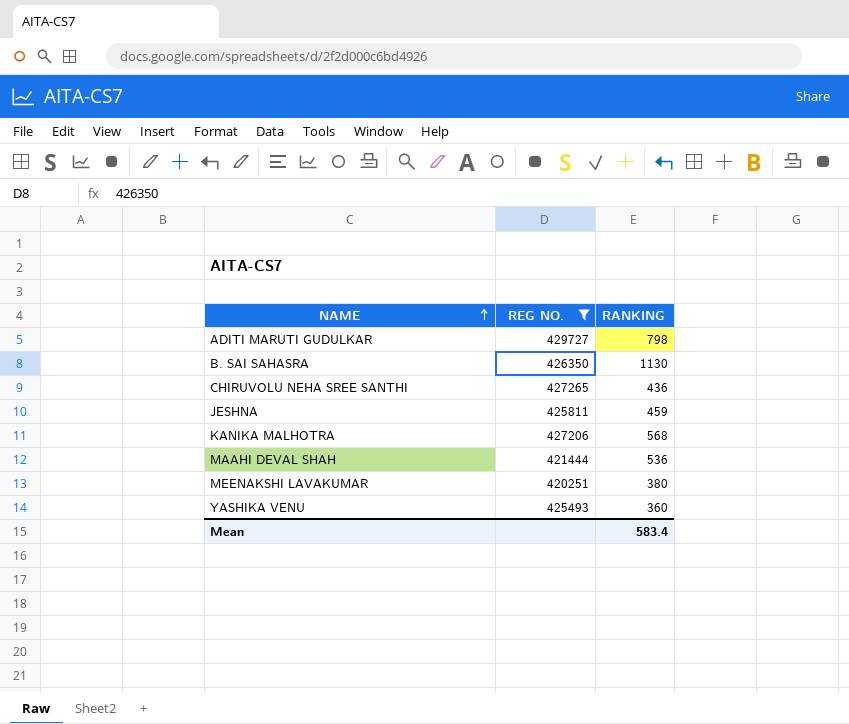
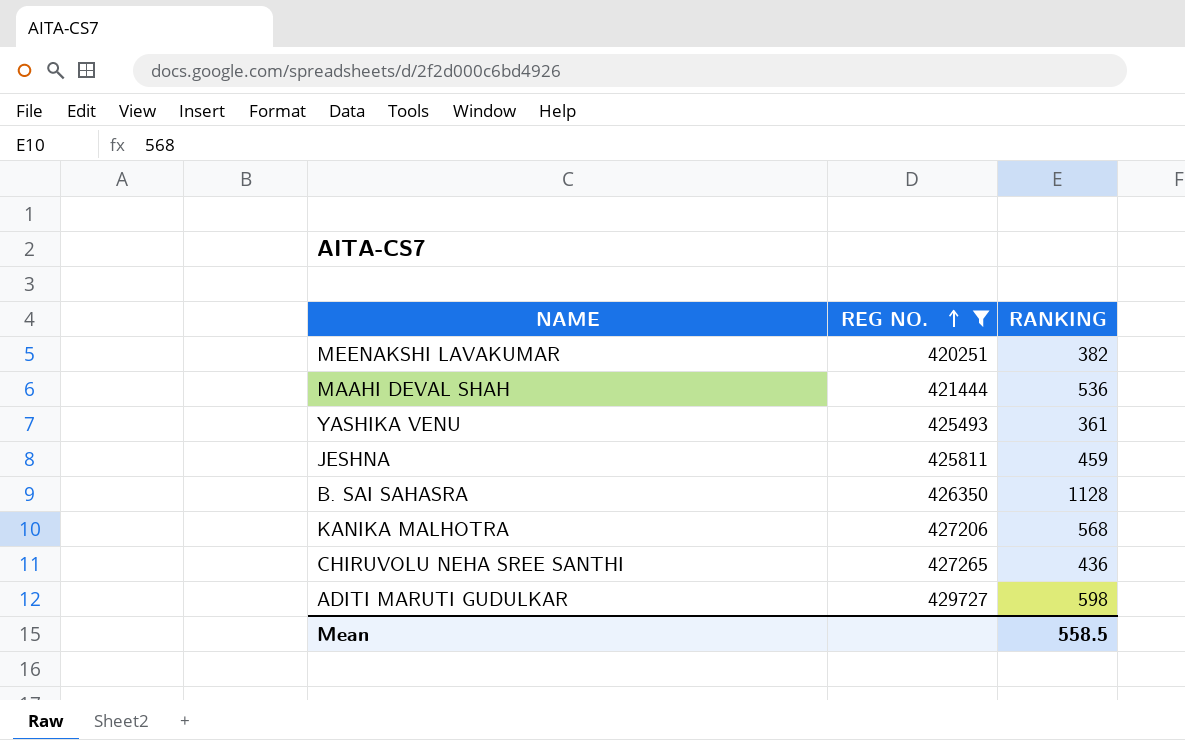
row order: NAME ascending -> REG NO. ascending
MEENAKSHI LAVAKUMAR | RANKING: 380 -> 382
YASHIKA VENU | RANKING: 360 -> 361
B. SAI SAHASRA | RANKING: 1130 -> 1128
ADITI MARUTI GUDULKAR | RANKING: 798 -> 598
Mean | RANKING: 583.4 -> 558.5

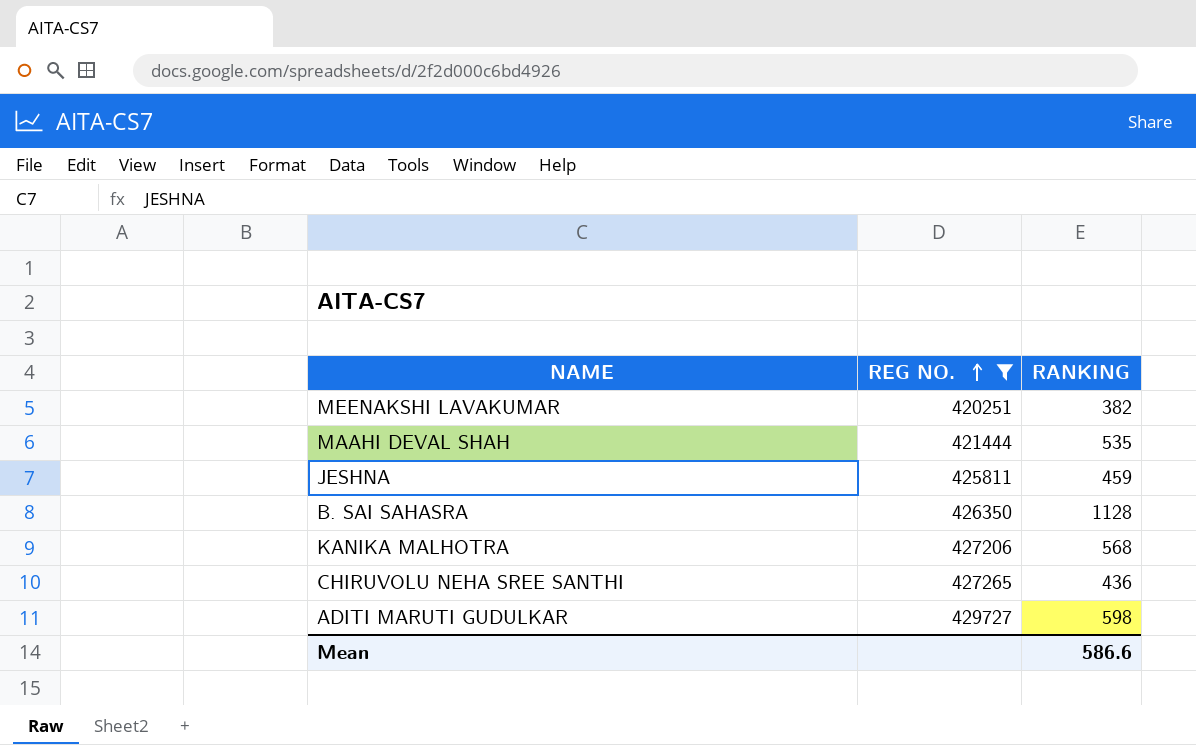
row YASHIKA VENU: 425493 | 361 -> none
MAAHI DEVAL SHAH | RANKING: 536 -> 535
Mean | RANKING: 558.5 -> 586.6

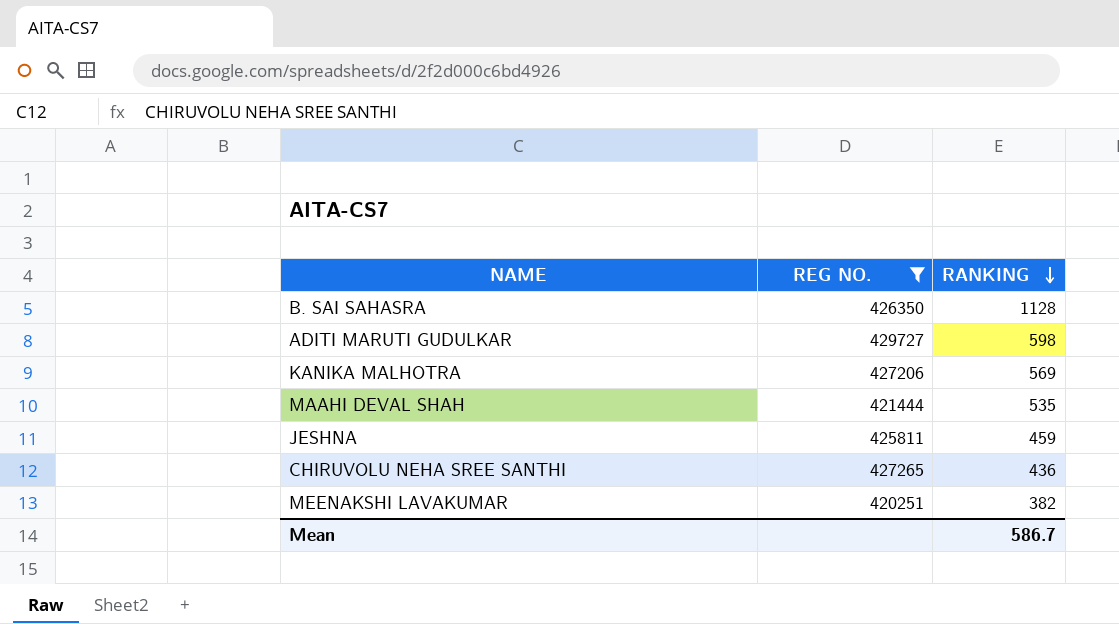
row order: REG NO. ascending -> RANKING descending
KANIKA MALHOTRA | RANKING: 568 -> 569
Mean | RANKING: 586.6 -> 586.7

